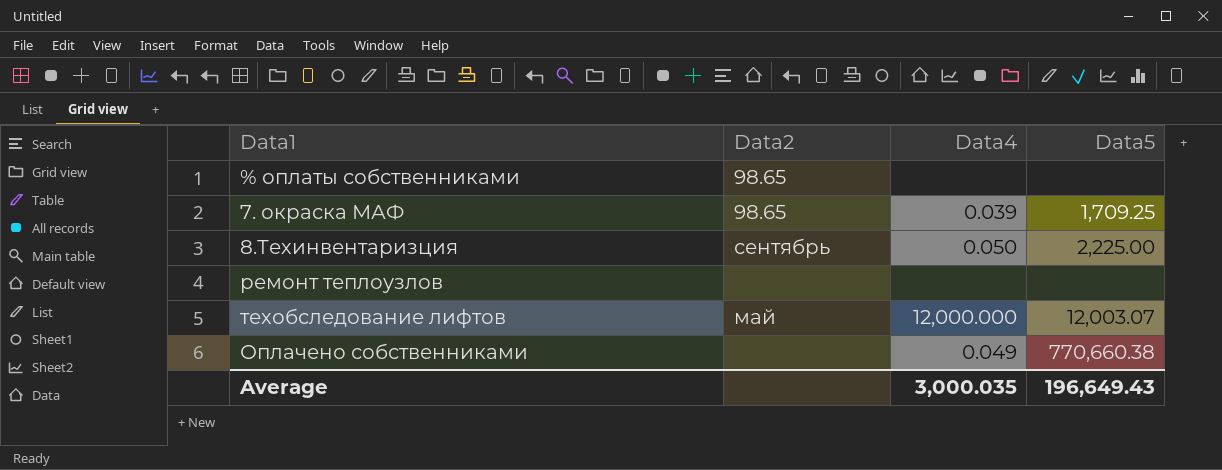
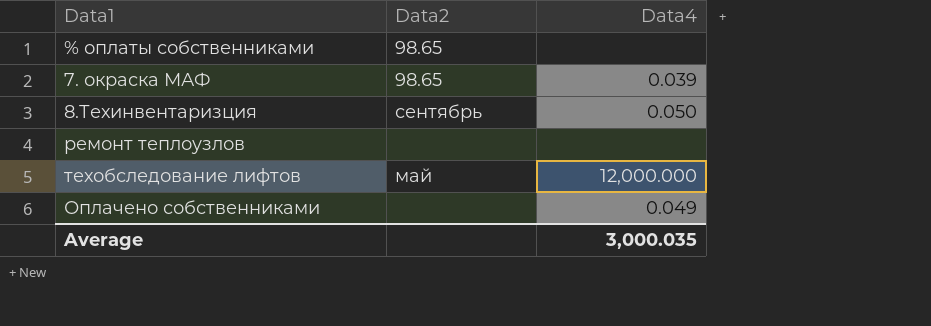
column Data5 | position: 4 -> none

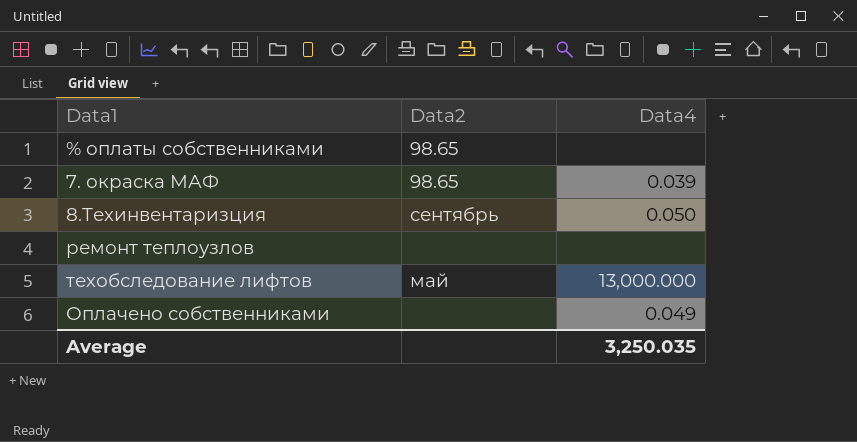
техобследование лифтов | Data4: 12,000.000 -> 13,000.000
Average | Data4: 3,000.035 -> 3,250.035

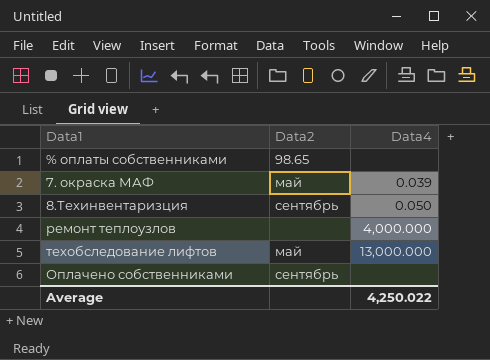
7. окраска МАФ | Data2: 98.65 -> май
ремонт теплоузлов | Data4: none -> 4,000.000
Оплачено собственниками | Data2: none -> сентябрь
Оплачено собственниками | Data4: 0.049 -> none
Average | Data4: 3,250.035 -> 4,250.022

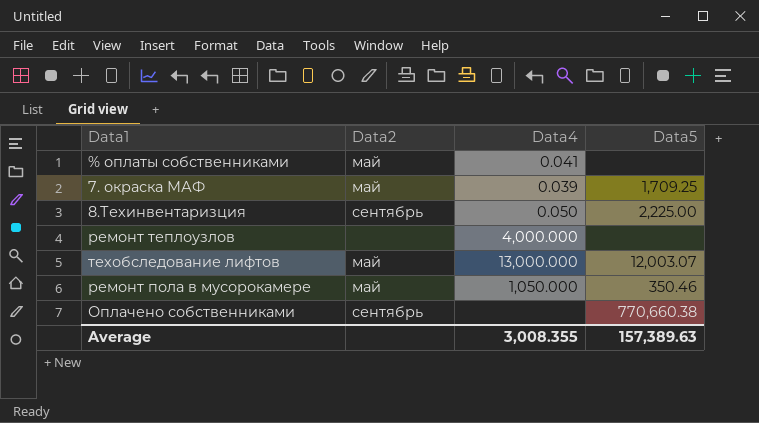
column Data5 | position: none -> 4
% оплаты собственниками | Data2: 98.65 -> май
% оплаты собственниками | Data4: none -> 0.041
row ремонт пола в мусорокамере: none -> май | 1,050.000 | 350.46
Average | Data4: 4,250.022 -> 3,008.355

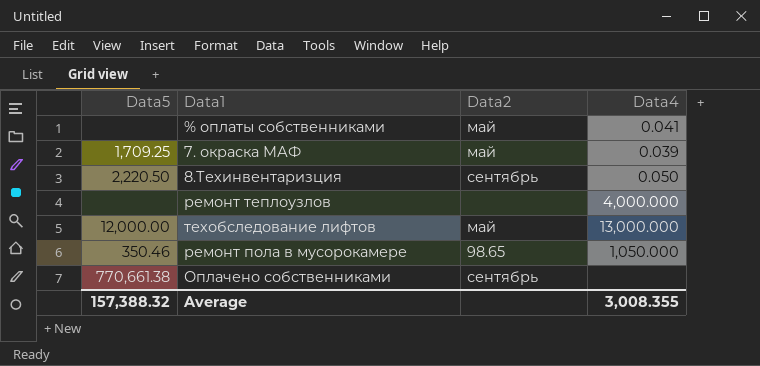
column Data5 | position: 4 -> 1
8.Техинвентаризция | Data5: 2,225.00 -> 2,220.50
техобследование лифтов | Data5: 12,003.07 -> 12,000.00
ремонт пола в мусорокамере | Data2: май -> 98.65
Оплачено собственниками | Data5: 770,660.38 -> 770,661.38
Average | Data5: 157,389.63 -> 157,388.32

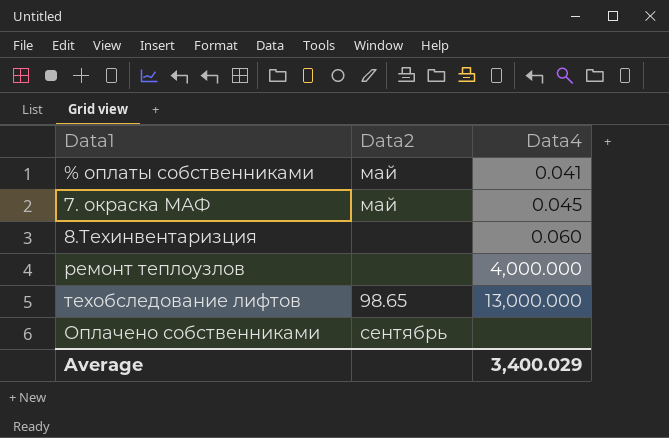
column Data5 | position: 1 -> none
row ремонт пола в мусорокамере: 350.46 | 98.65 | 1,050.000 -> none
7. окраска МАФ | Data4: 0.039 -> 0.045
8.Техинвентаризция | Data2: сентябрь -> none
8.Техинвентаризция | Data4: 0.050 -> 0.060
техобследование лифтов | Data2: май -> 98.65
Average | Data4: 3,008.355 -> 3,400.029

